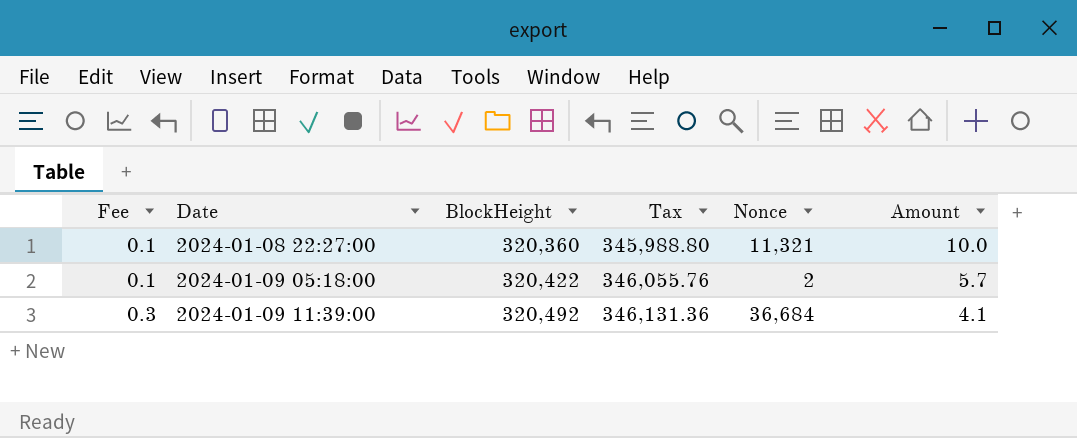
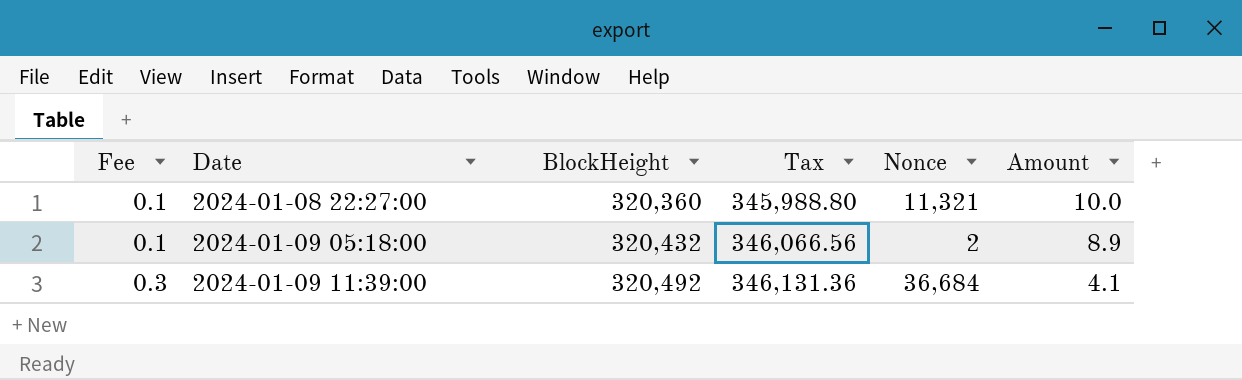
2024-01-09 05:18:00 | BlockHeight: 320,422 -> 320,432
2024-01-09 05:18:00 | Tax: 346,055.76 -> 346,066.56
2024-01-09 05:18:00 | Amount: 5.7 -> 8.9

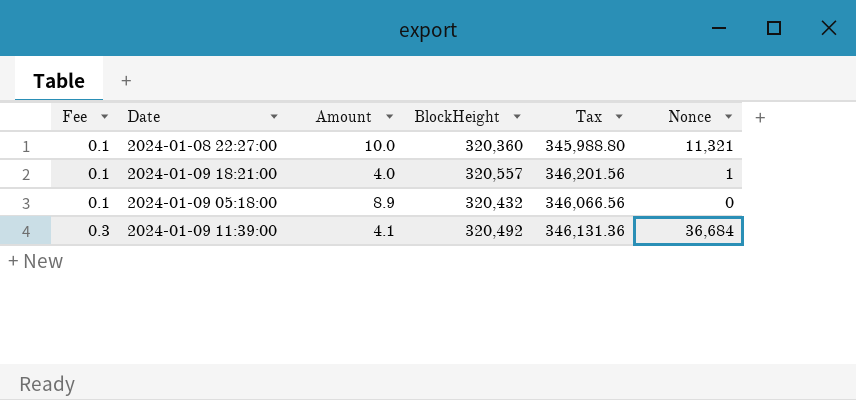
column Amount | position: 6 -> 3
row 2024-01-09 18:21:00: none -> 0.1 | 4.0 | 320,557 | 346,201.56 | 1
2024-01-09 05:18:00 | Nonce: 2 -> 0

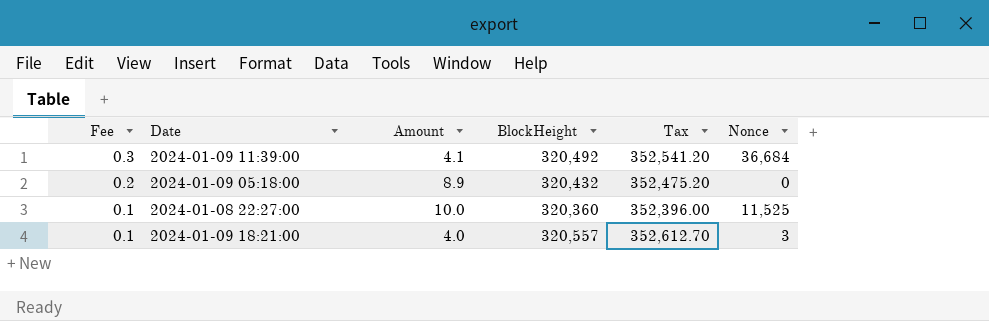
row order: Fee ascending -> Fee descending
column Tax | formula: [BlockHeight] * 1.08 -> [BlockHeight] * 1.1
2024-01-09 05:18:00 | Fee: 0.1 -> 0.2
2024-01-08 22:27:00 | Nonce: 11,321 -> 11,525
2024-01-09 18:21:00 | Nonce: 1 -> 3

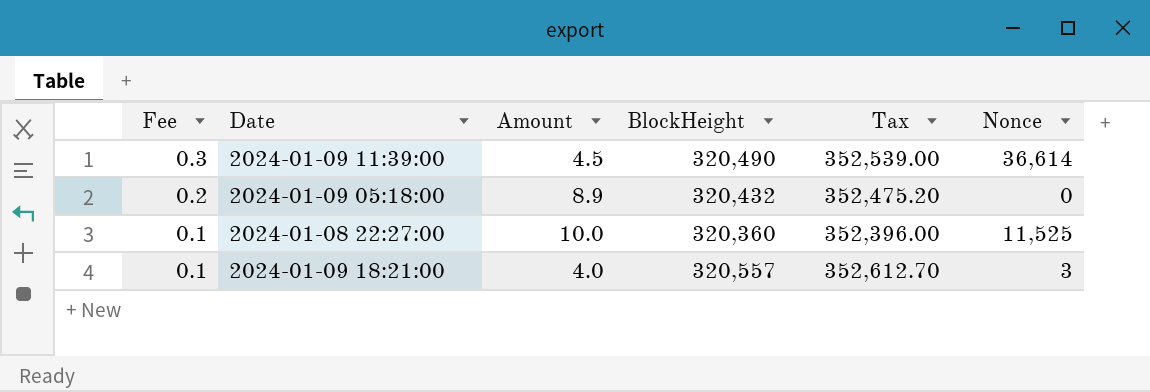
2024-01-09 11:39:00 | Amount: 4.1 -> 4.5
2024-01-09 11:39:00 | BlockHeight: 320,492 -> 320,490
2024-01-09 11:39:00 | Tax: 352,541.20 -> 352,539.00
2024-01-09 11:39:00 | Nonce: 36,684 -> 36,614

